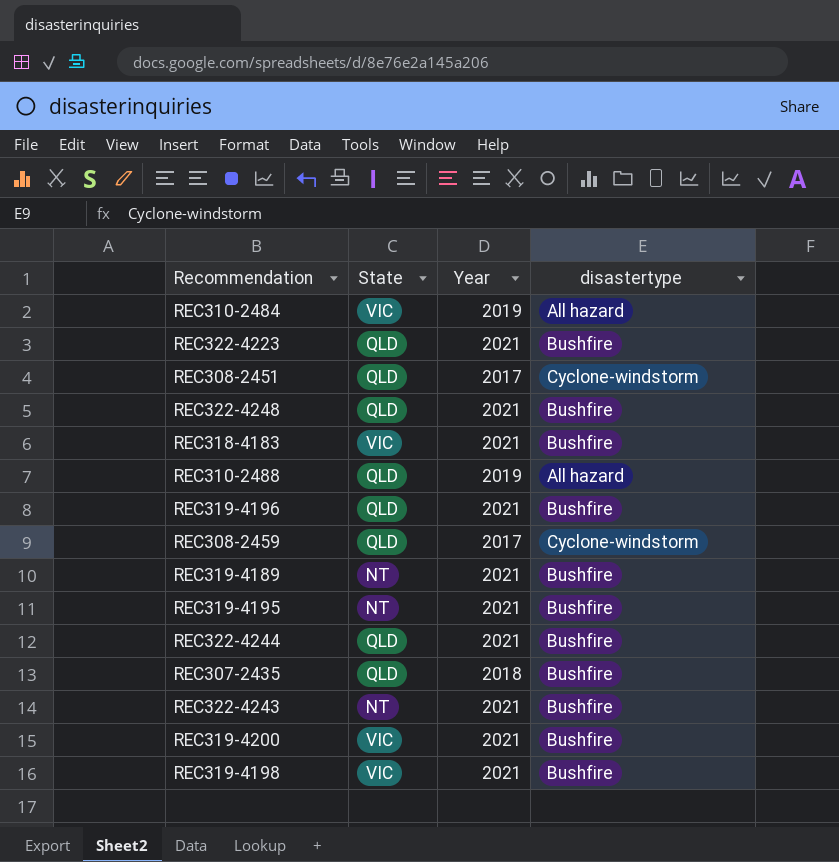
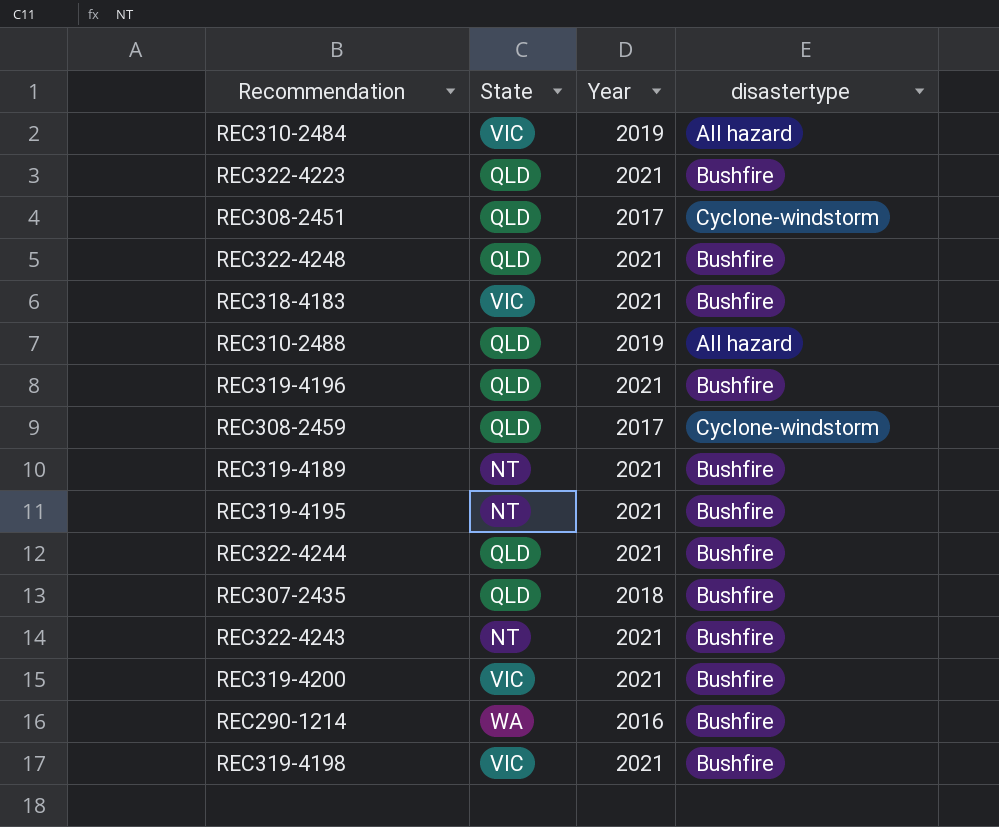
row REC290-1214: none -> WA | 2016 | Bushfire

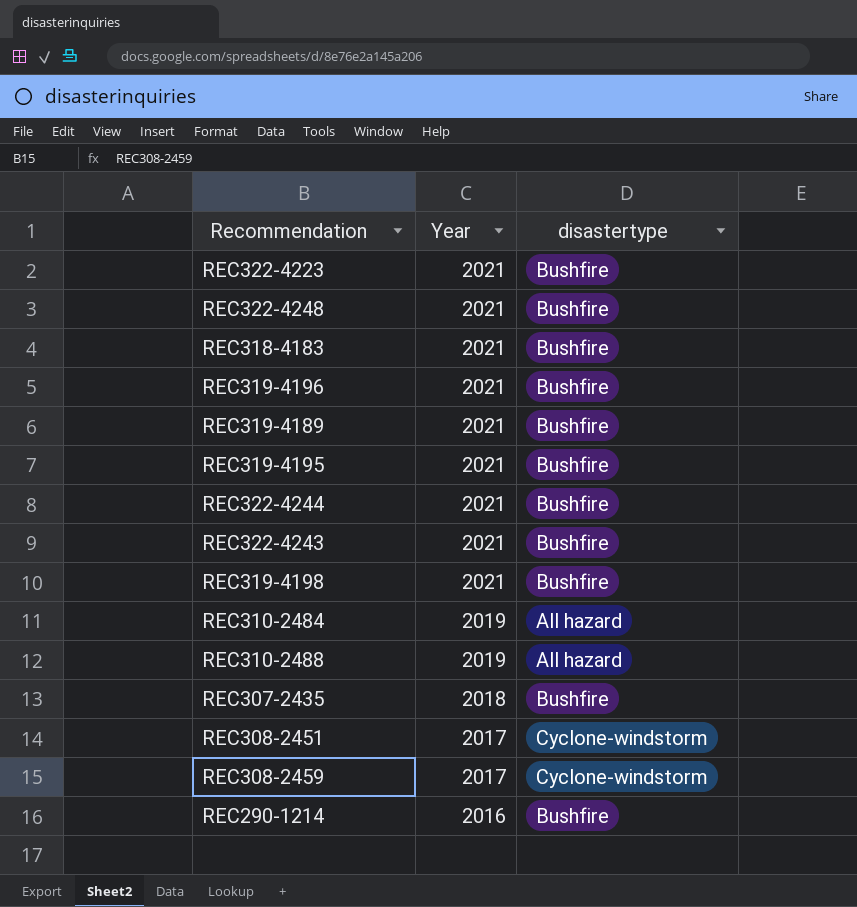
row order: none -> Year descending
column State | position: 2 -> none
row REC319-4200: VIC | 2021 | Bushfire -> none

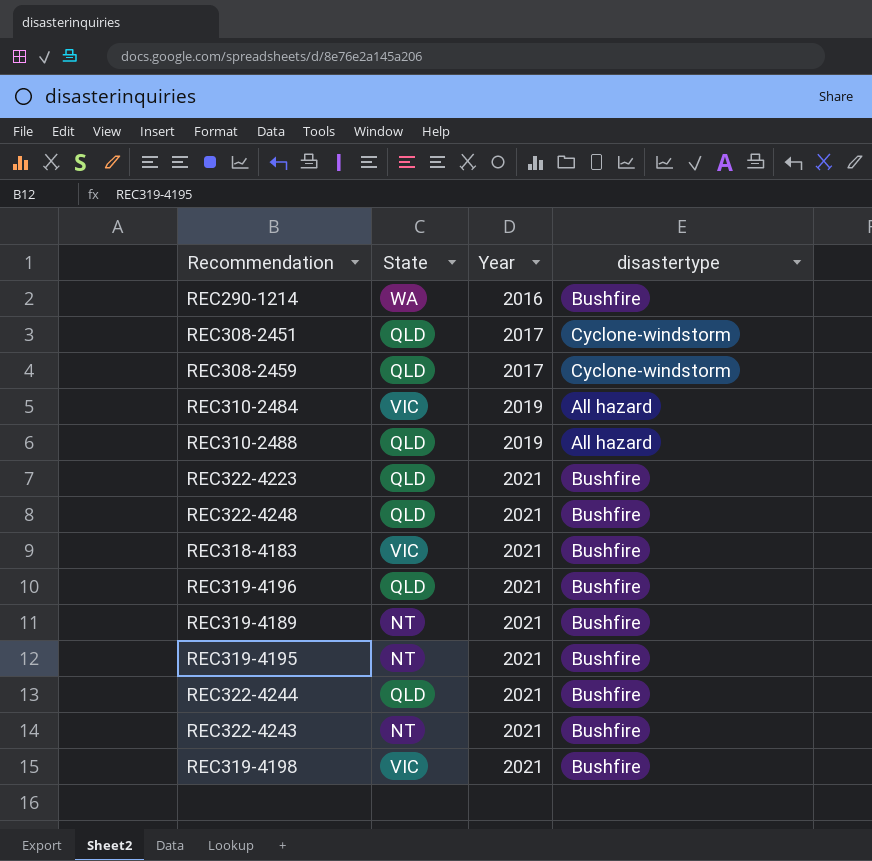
row order: Year descending -> Year ascending
column State | position: none -> 2
row REC307-2435: 2018 | Bushfire -> none

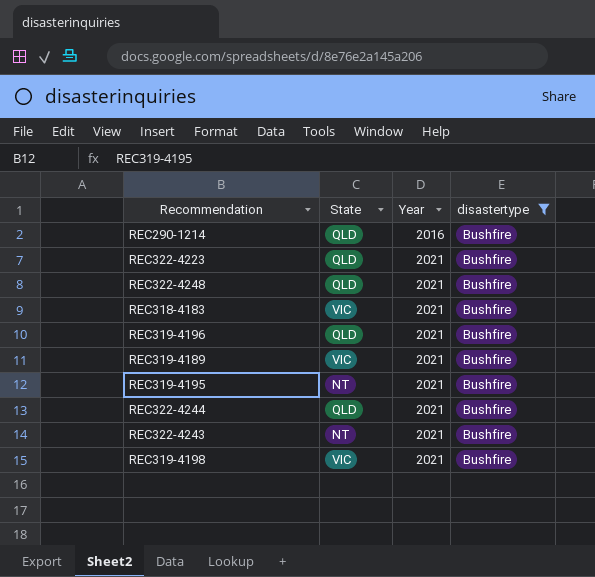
filter: none -> disastertype = Bushfire
REC290-1214 | State: WA -> QLD
REC319-4189 | State: NT -> VIC

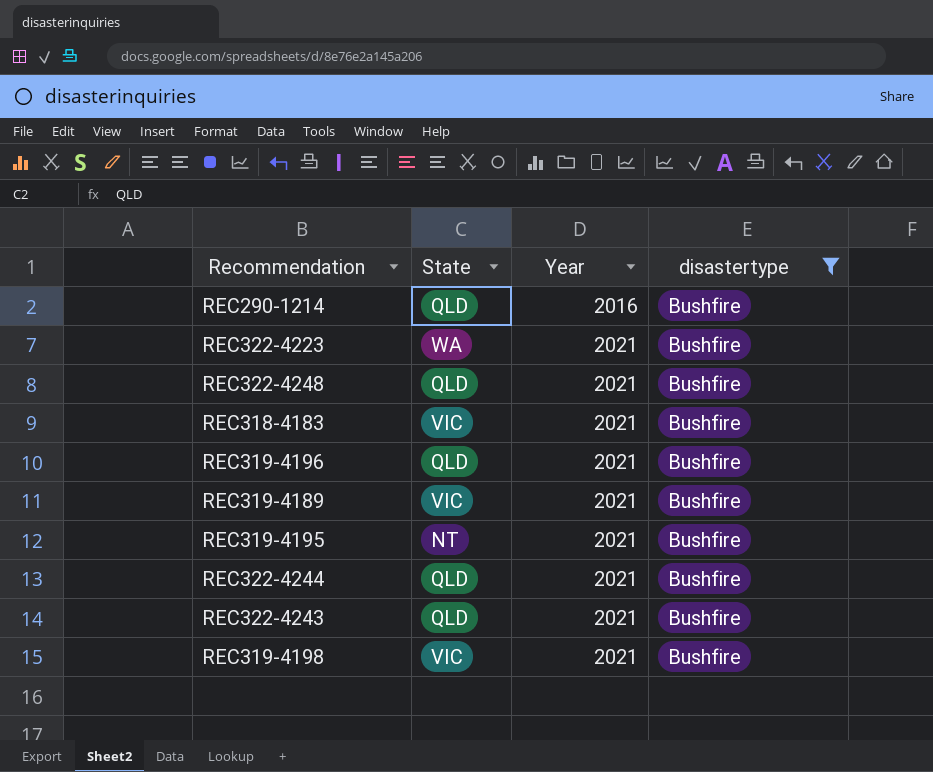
REC322-4223 | State: QLD -> WA
REC322-4243 | State: NT -> QLD

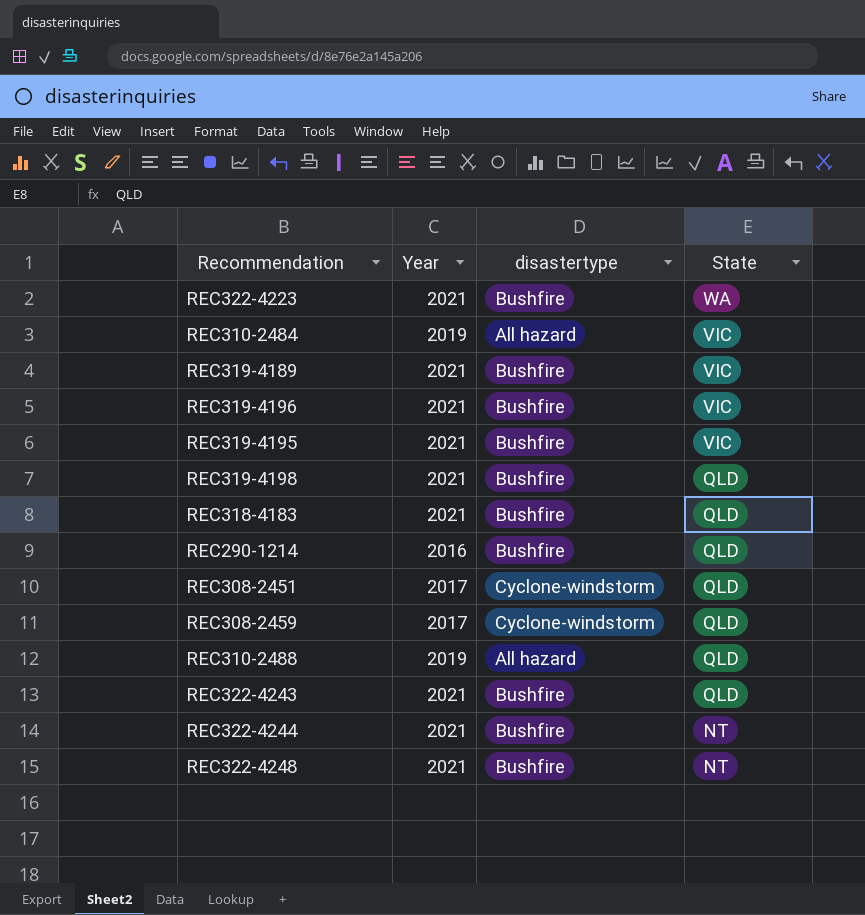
filter: disastertype = Bushfire -> none
row order: Year ascending -> State descending
column State | position: 2 -> 4
REC319-4196 | State: QLD -> VIC
REC319-4195 | State: NT -> VIC
REC319-4198 | State: VIC -> QLD
REC318-4183 | State: VIC -> QLD
REC322-4244 | State: QLD -> NT
REC322-4248 | State: QLD -> NT

